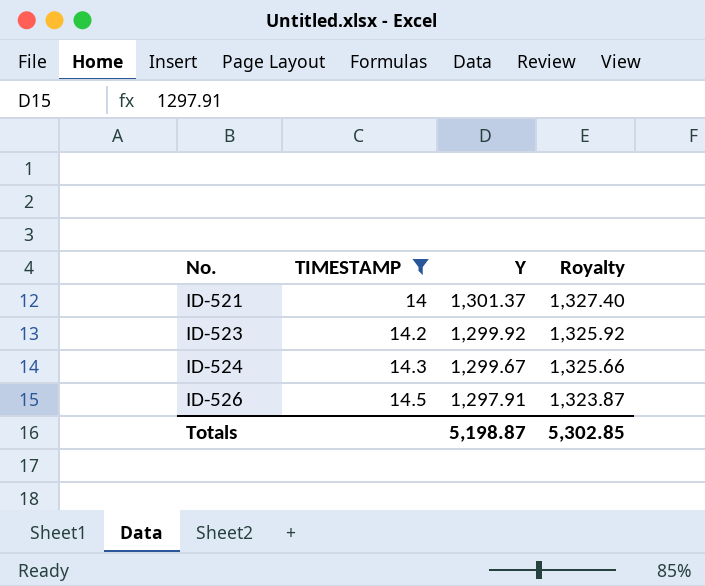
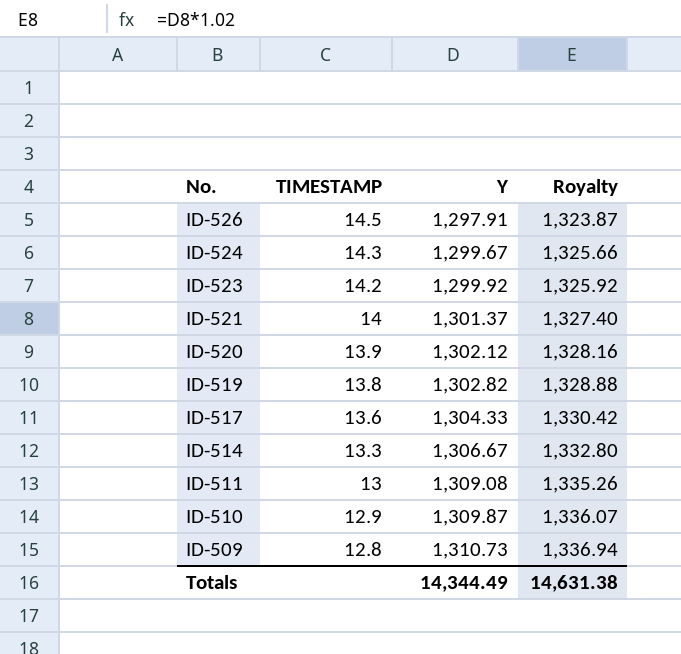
filter: TIMESTAMP >= 14 -> none
row order: No. ascending -> No. descending
Totals | Y: 5,198.87 -> 14,344.49
Totals | Royalty: 5,302.85 -> 14,631.38

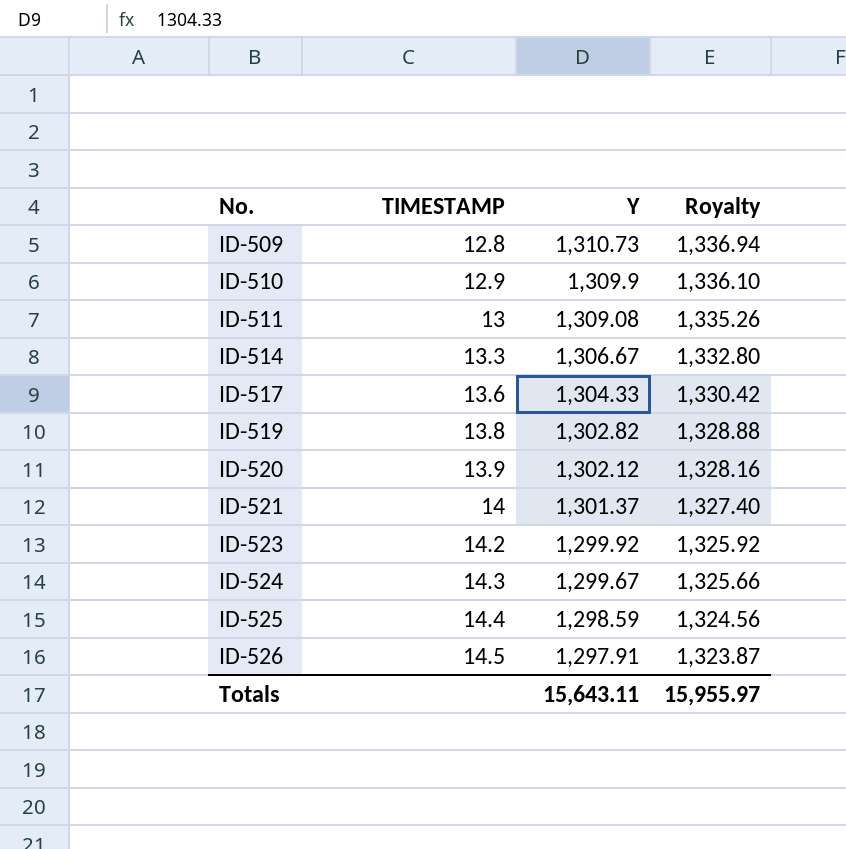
row order: No. descending -> No. ascending
ID-510 | Y: 1,309.87 -> 1,309.9
ID-510 | Royalty: 1,336.07 -> 1,336.10
row ID-525: none -> 14.4 | 1,298.59 | 1,324.56
Totals | Y: 14,344.49 -> 15,643.11
Totals | Royalty: 14,631.38 -> 15,955.97

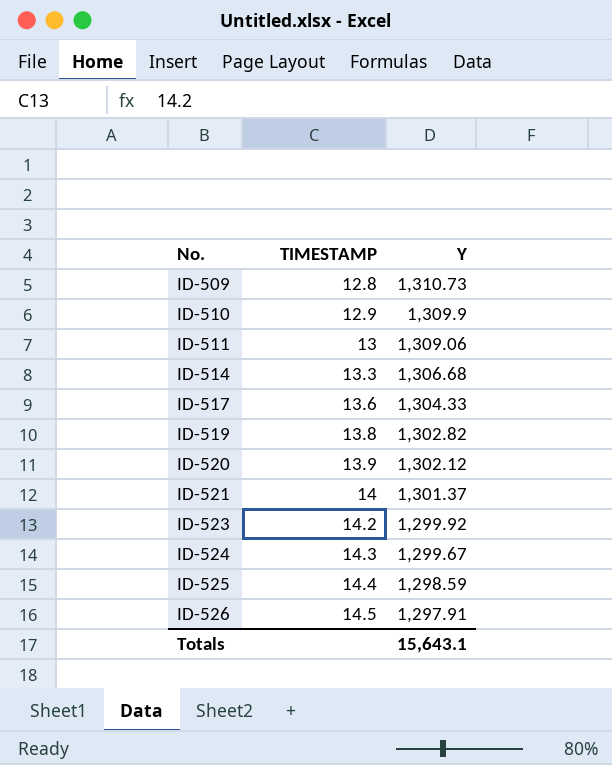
column Royalty | formula: [Y] * 1.02 -> none
ID-511 | Y: 1,309.08 -> 1,309.06
ID-514 | Y: 1,306.67 -> 1,306.68
Totals | Y: 15,643.11 -> 15,643.1

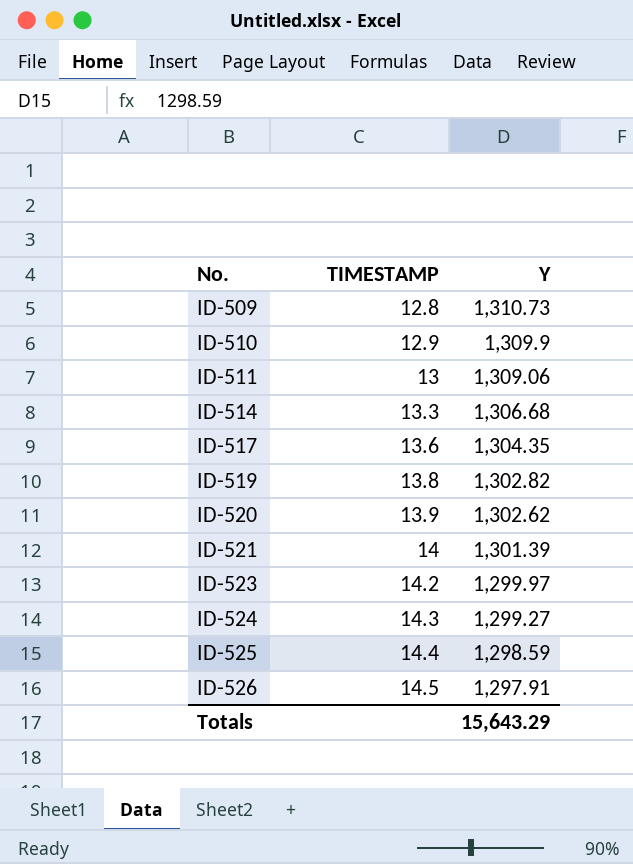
ID-517 | Y: 1,304.33 -> 1,304.35
ID-520 | Y: 1,302.12 -> 1,302.62
ID-521 | Y: 1,301.37 -> 1,301.39
ID-523 | Y: 1,299.92 -> 1,299.97
ID-524 | Y: 1,299.67 -> 1,299.27
Totals | Y: 15,643.1 -> 15,643.29

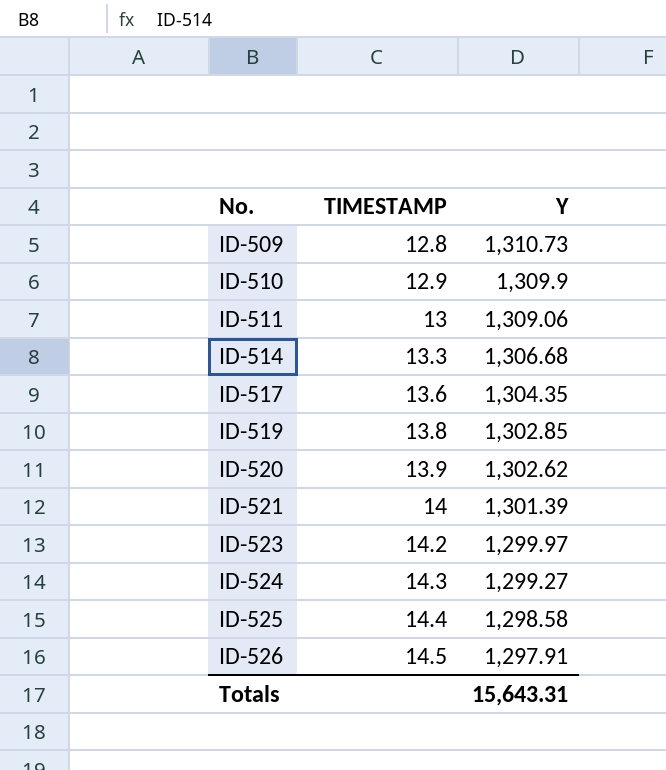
ID-519 | Y: 1,302.82 -> 1,302.85
ID-525 | Y: 1,298.59 -> 1,298.58
Totals | Y: 15,643.29 -> 15,643.31

